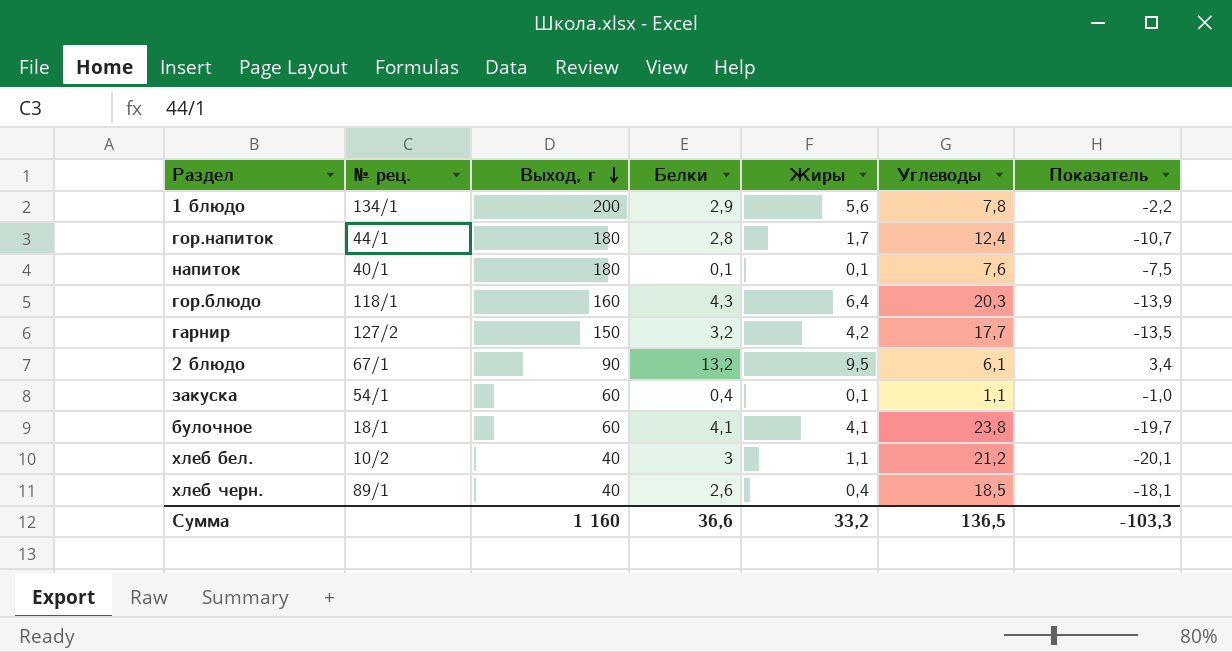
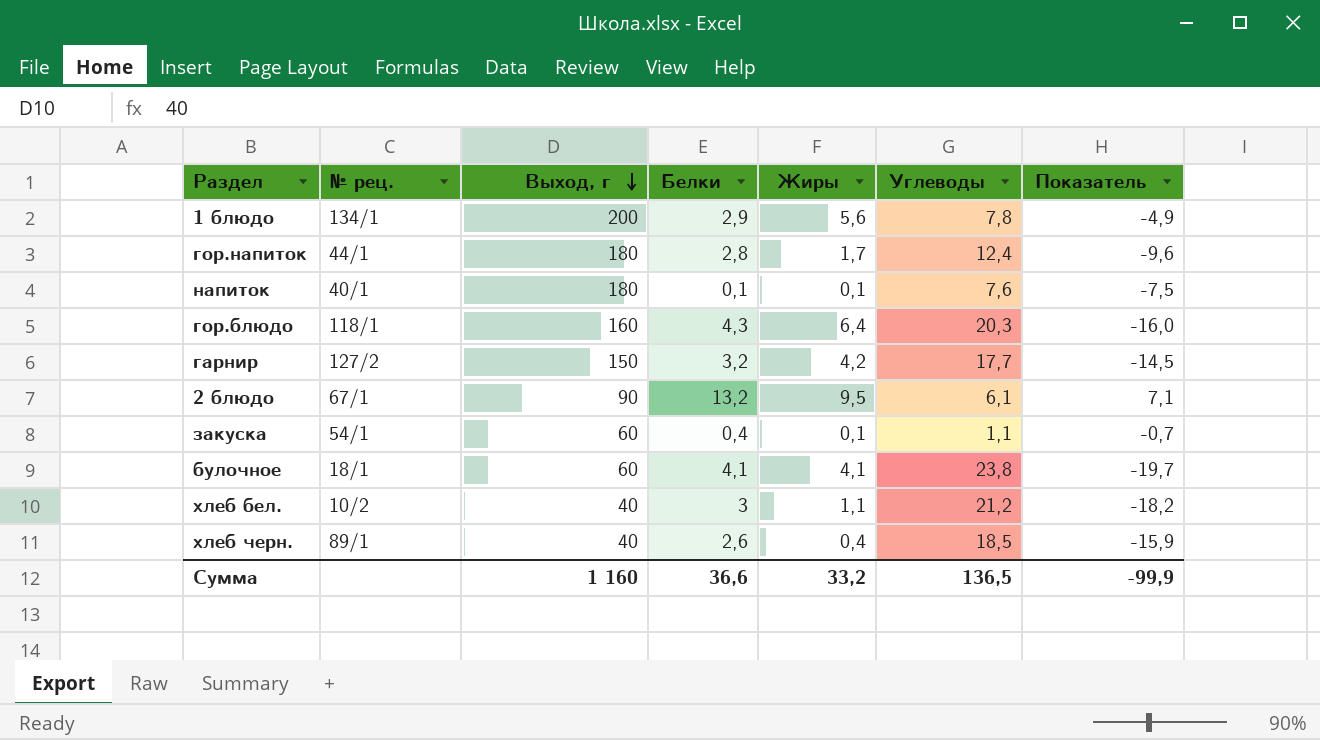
column Показатель | formula: [Жиры] - [Углеводы] -> [Белки] - [Углеводы]
Сумма | Показатель: -103,3 -> -99,9

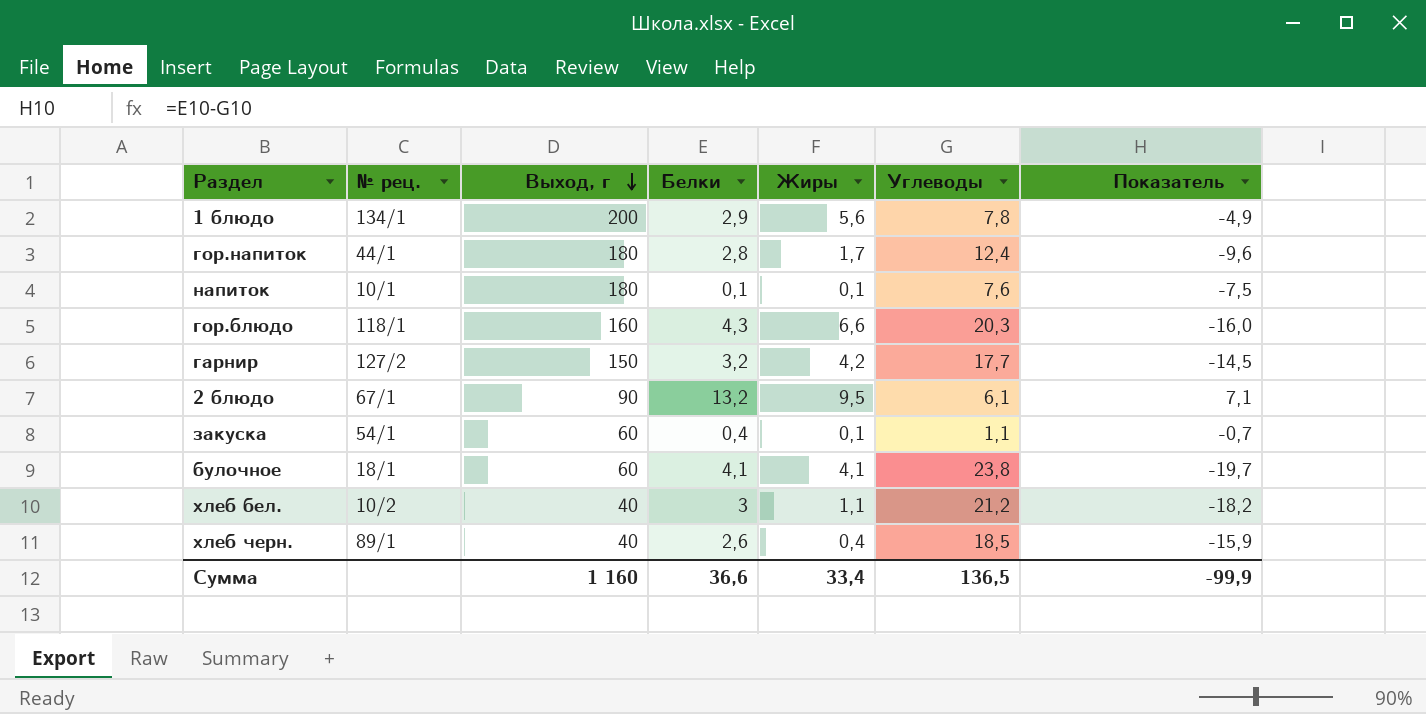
напиток | № рец.: 40/1 -> 10/1
гор.блюдо | Жиры: 6,4 -> 6,6
Сумма | Жиры: 33,2 -> 33,4

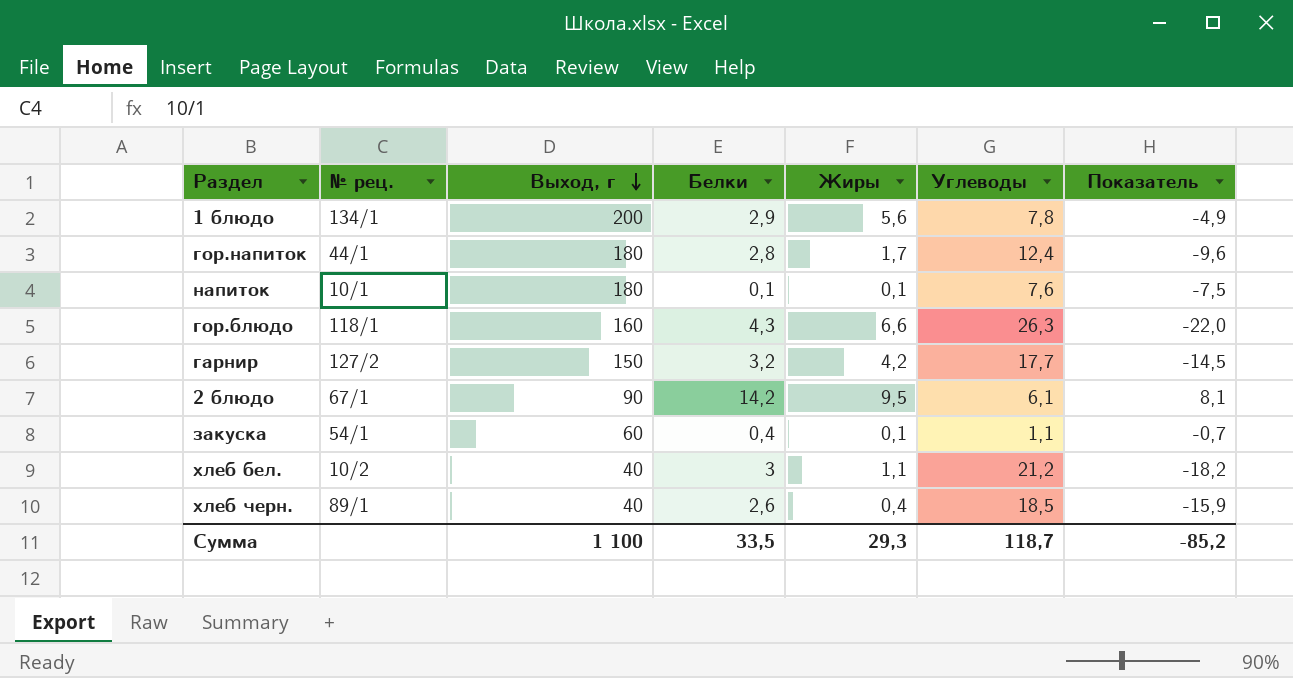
row булочное: 18/1 | 60 | 4,1 | 4,1 | 23,8 | -19,7 -> none
гор.блюдо | Углеводы: 20,3 -> 26,3
гор.блюдо | Показатель: -16,0 -> -22,0
2 блюдо | Белки: 13,2 -> 14,2
2 блюдо | Показатель: 7,1 -> 8,1
Сумма | Выход, г: 1 160 -> 1 100
Сумма | Белки: 36,6 -> 33,5
Сумма | Жиры: 33,4 -> 29,3
Сумма | Углеводы: 136,5 -> 118,7
Сумма | Показатель: -99,9 -> -85,2

